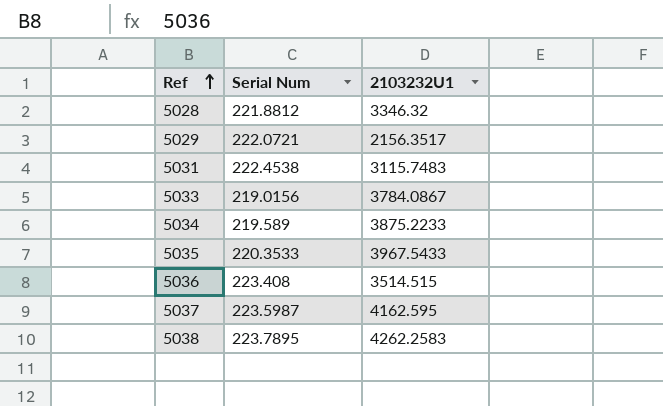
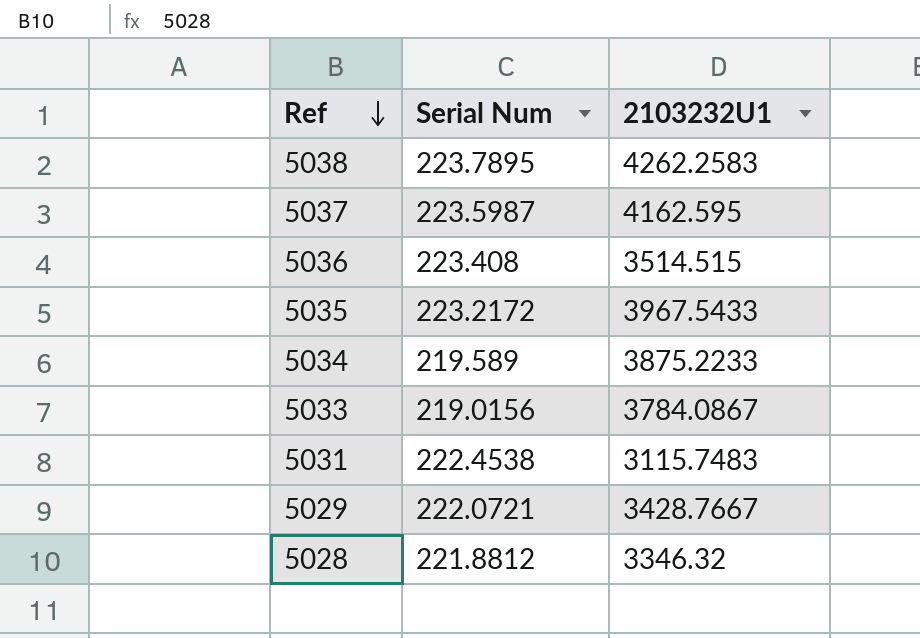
row order: Ref ascending -> Ref descending
5035 | Serial Num: 220.3533 -> 223.2172
5029 | 2103232U1: 2156.3517 -> 3428.7667

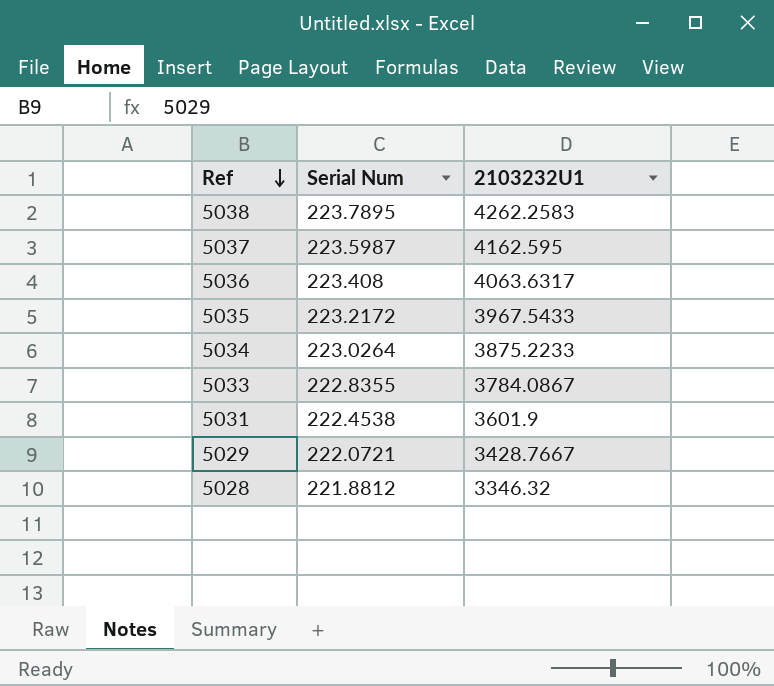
5036 | 2103232U1: 3514.515 -> 4063.6317
5034 | Serial Num: 219.589 -> 223.0264
5033 | Serial Num: 219.0156 -> 222.8355
5031 | 2103232U1: 3115.7483 -> 3601.9

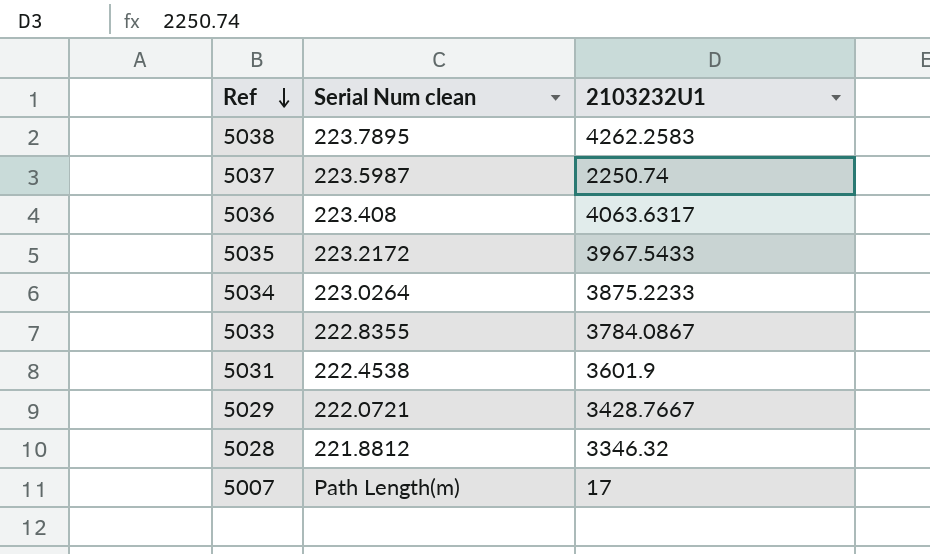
column name: Serial Num -> Serial Num clean
5037 | 2103232U1: 4162.595 -> 2250.74
row 5007: none -> Path Length(m) | 17

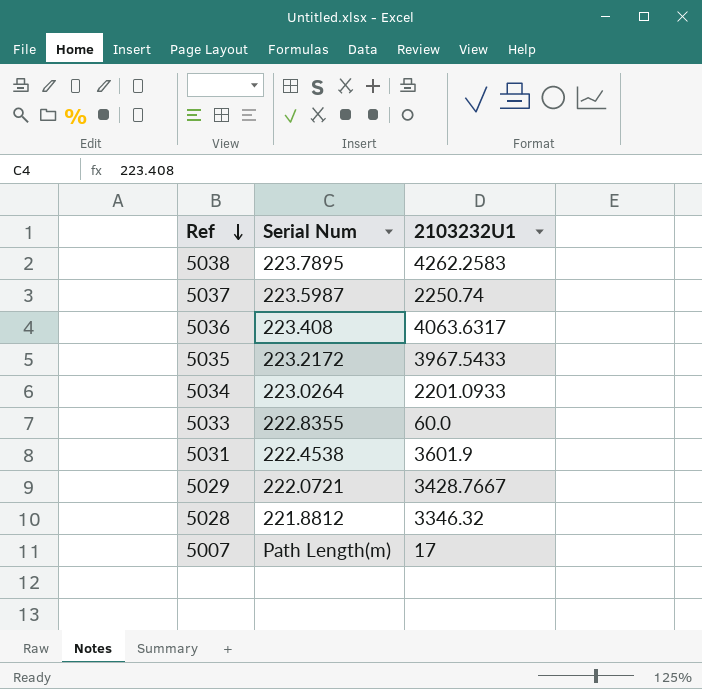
column name: Serial Num clean -> Serial Num
5034 | 2103232U1: 3875.2233 -> 2201.0933
5033 | 2103232U1: 3784.0867 -> 60.0

